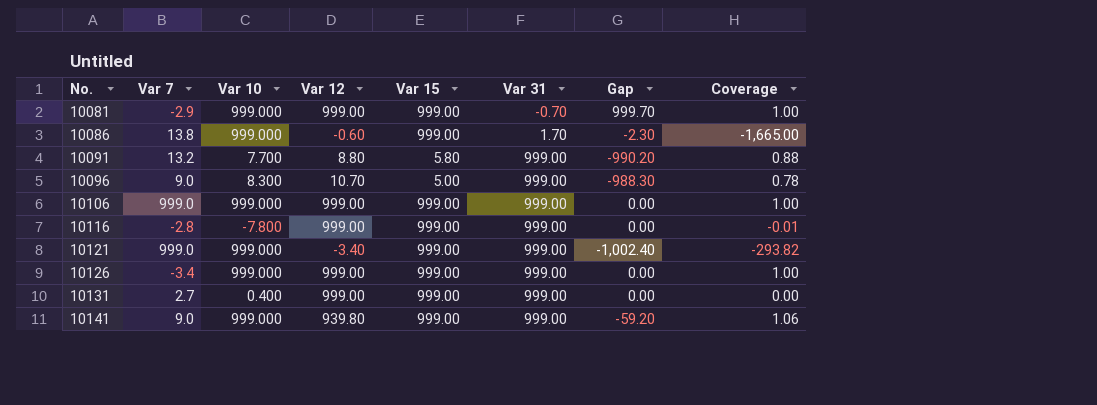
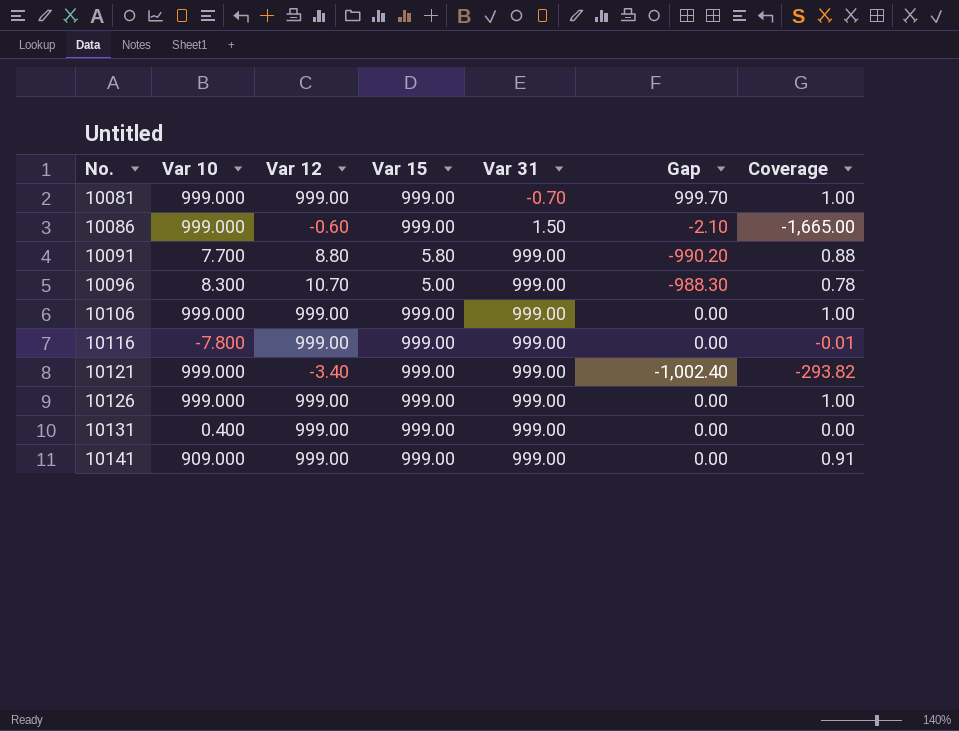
column Var 7 | position: 2 -> none
10086 | Var 31: 1.70 -> 1.50
10086 | Gap: -2.30 -> -2.10
10141 | Var 10: 999.000 -> 909.000
10141 | Var 12: 939.80 -> 999.00
10141 | Gap: -59.20 -> 0.00
10141 | Coverage: 1.06 -> 0.91

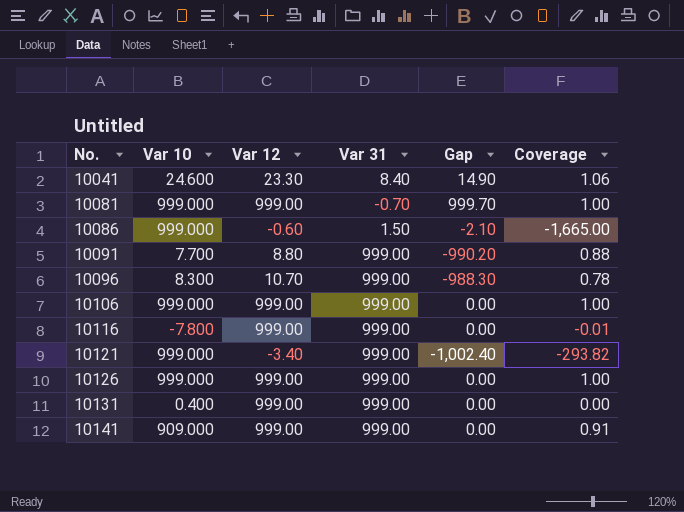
column Var 15 | position: 4 -> none
row 10041: none -> 24.600 | 23.30 | 8.40 | 14.90 | 1.06

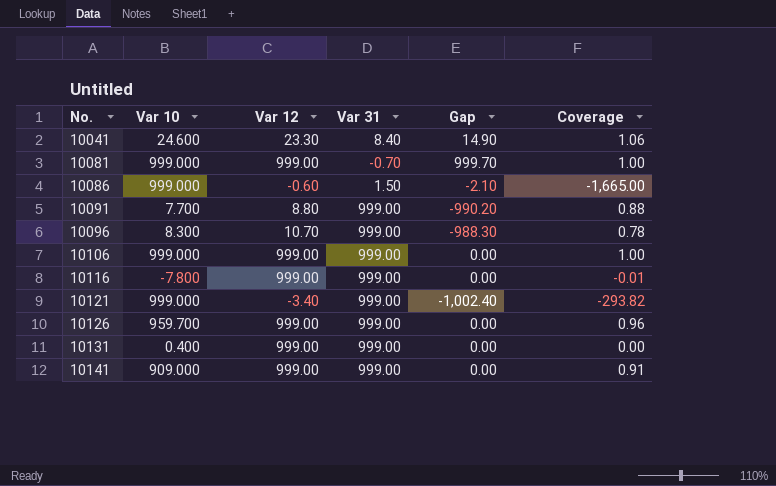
10126 | Var 10: 999.000 -> 959.700
10126 | Coverage: 1.00 -> 0.96

